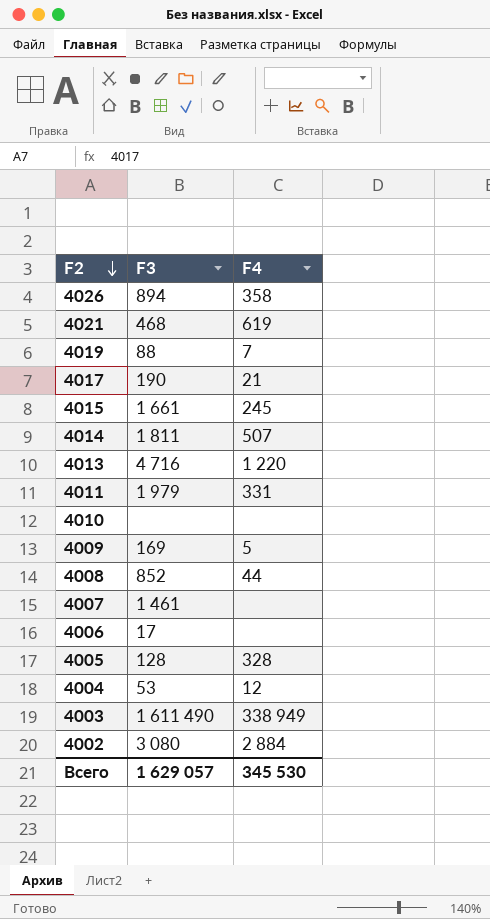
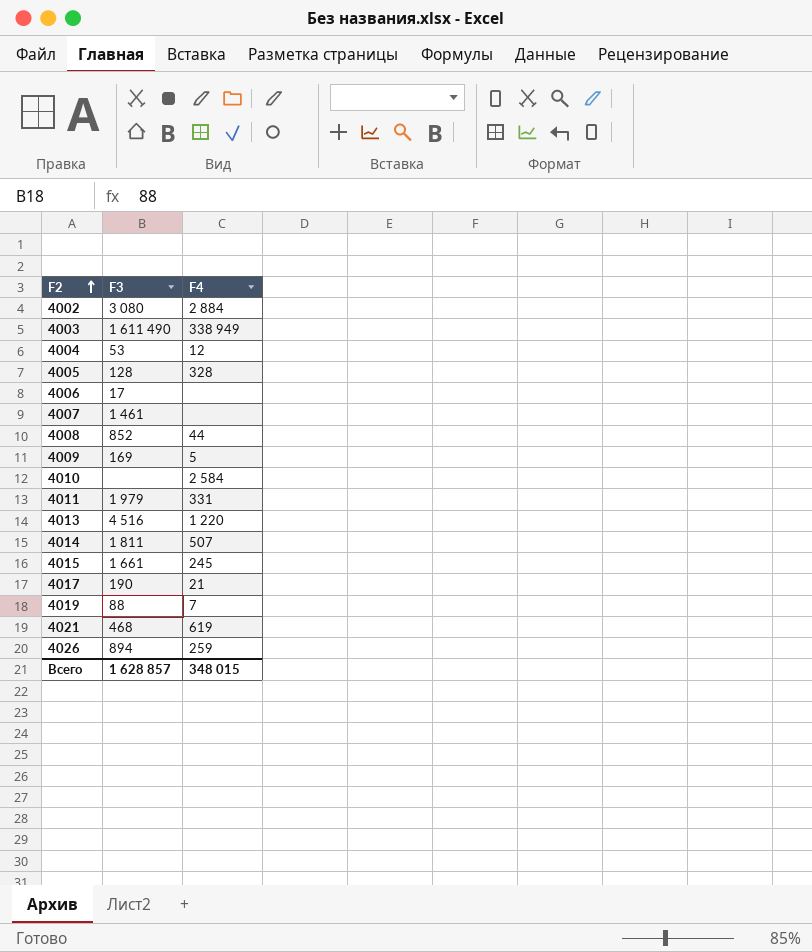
row order: F2 descending -> F2 ascending
4010 | F4: none -> 2 584
4013 | F3: 4 716 -> 4 516
4026 | F4: 358 -> 259
Всего | F3: 1 629 057 -> 1 628 857
Всего | F4: 345 530 -> 348 015

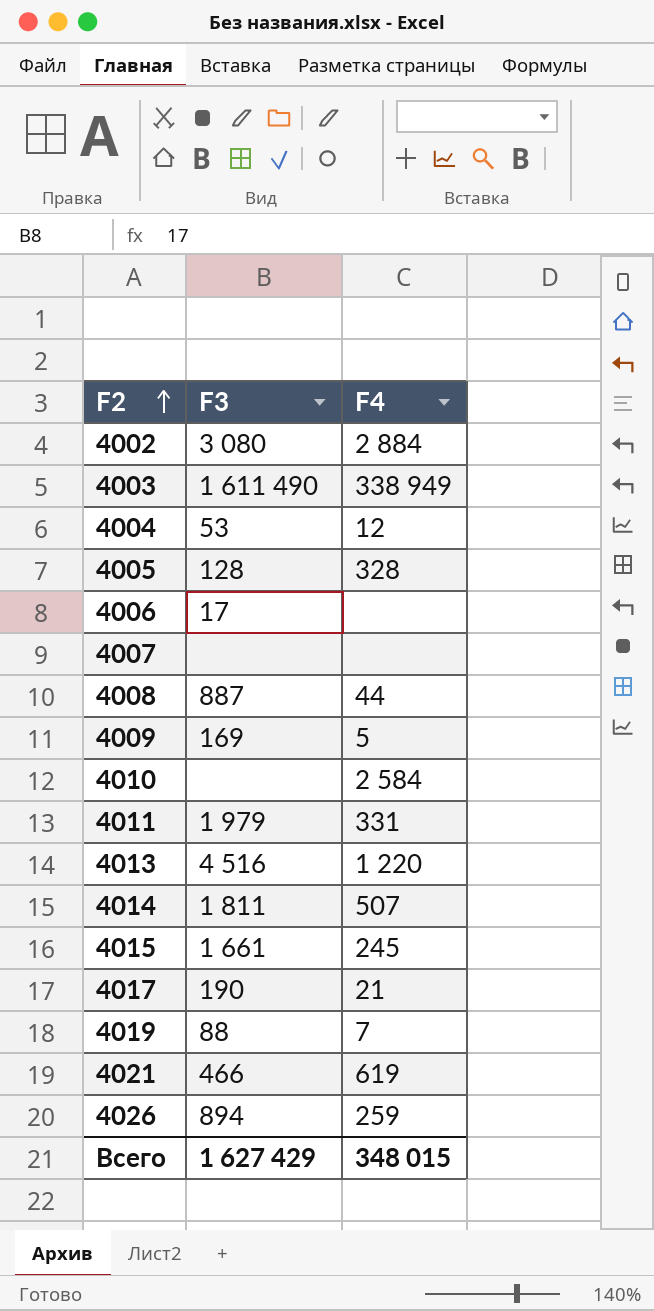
4007 | F3: 1 461 -> none
4008 | F3: 852 -> 887
4021 | F3: 468 -> 466
Всего | F3: 1 628 857 -> 1 627 429

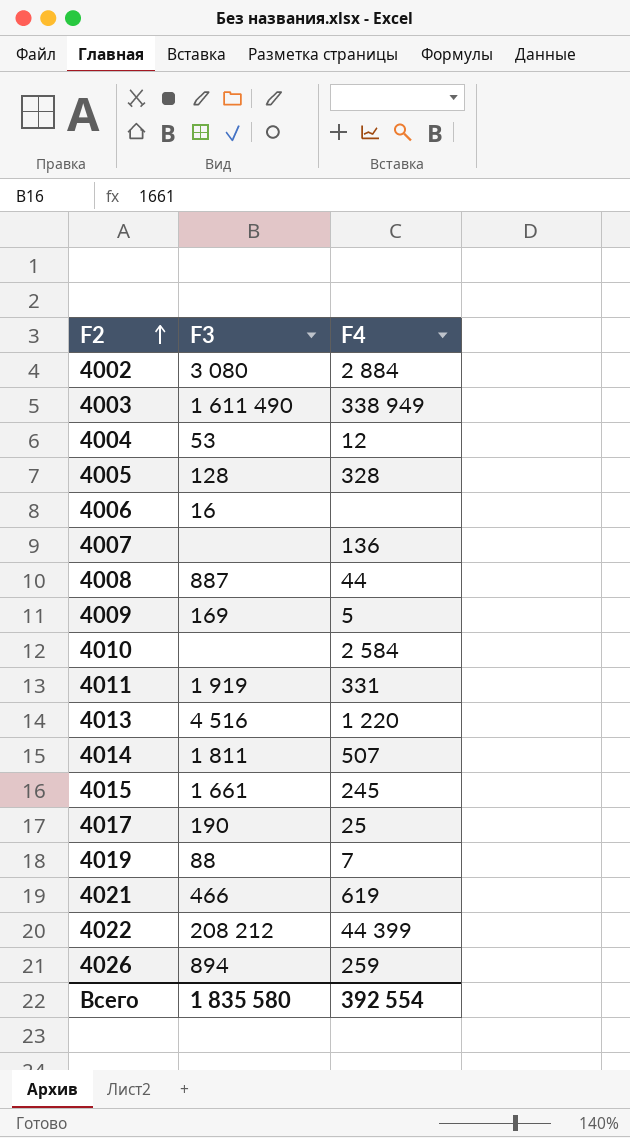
4006 | F3: 17 -> 16
4007 | F4: none -> 136
4011 | F3: 1 979 -> 1 919
4017 | F4: 21 -> 25
row 4022: none -> 208 212 | 44 399
Всего | F3: 1 627 429 -> 1 835 580
Всего | F4: 348 015 -> 392 554

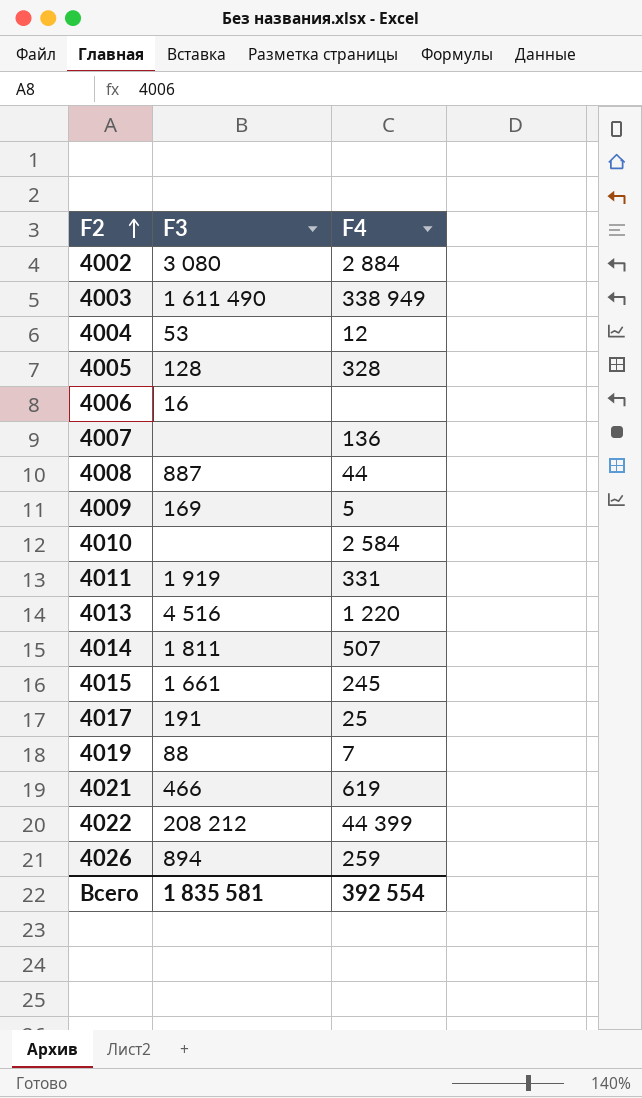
4017 | F3: 190 -> 191
Всего | F3: 1 835 580 -> 1 835 581

